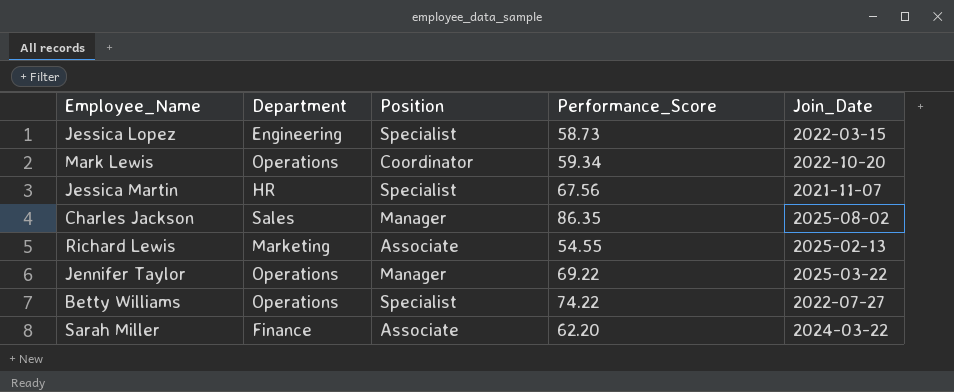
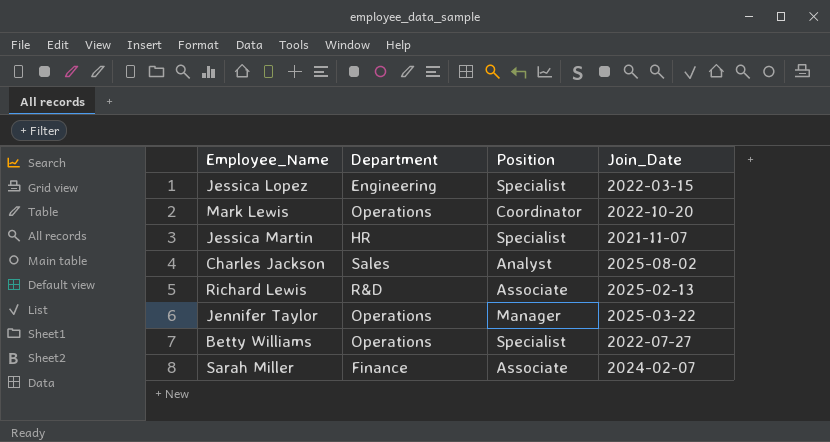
column Performance_Score | position: 4 -> none
Charles Jackson | Position: Manager -> Analyst
Richard Lewis | Department: Marketing -> R&D
Sarah Miller | Join_Date: 2024-03-22 -> 2024-02-07

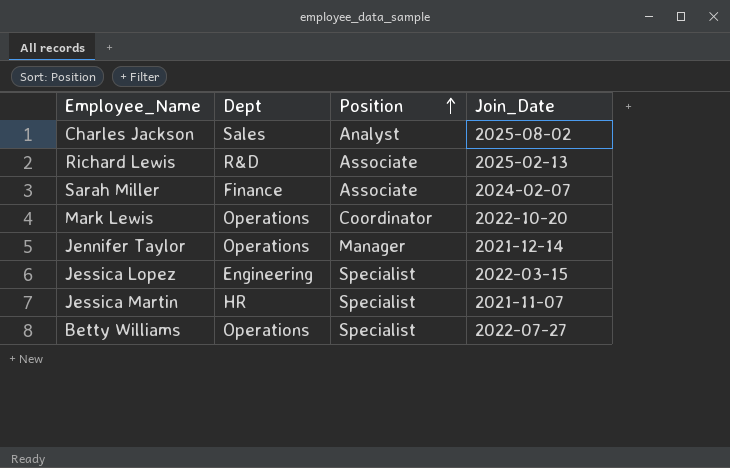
row order: none -> Position ascending
column name: Department -> Dept
Jennifer Taylor | Join_Date: 2025-03-22 -> 2021-12-14

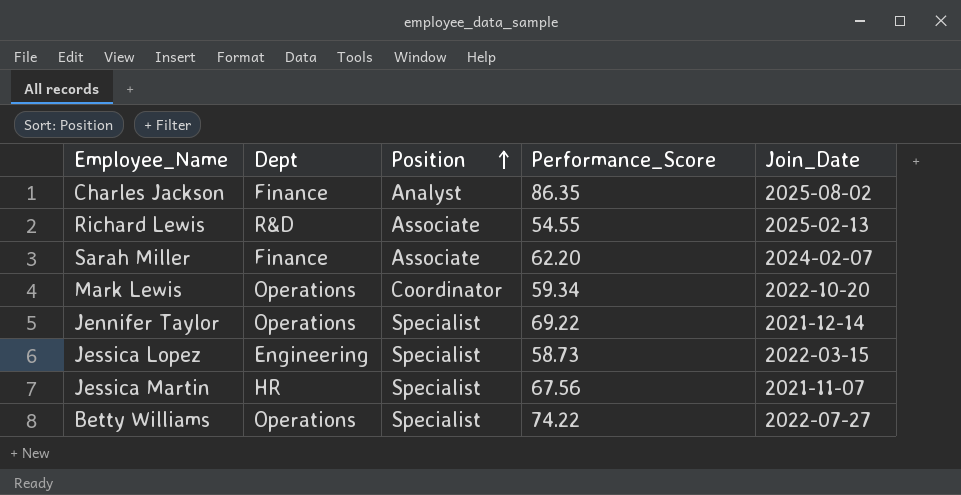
column Performance_Score | position: none -> 4
Charles Jackson | Dept: Sales -> Finance
Jennifer Taylor | Position: Manager -> Specialist

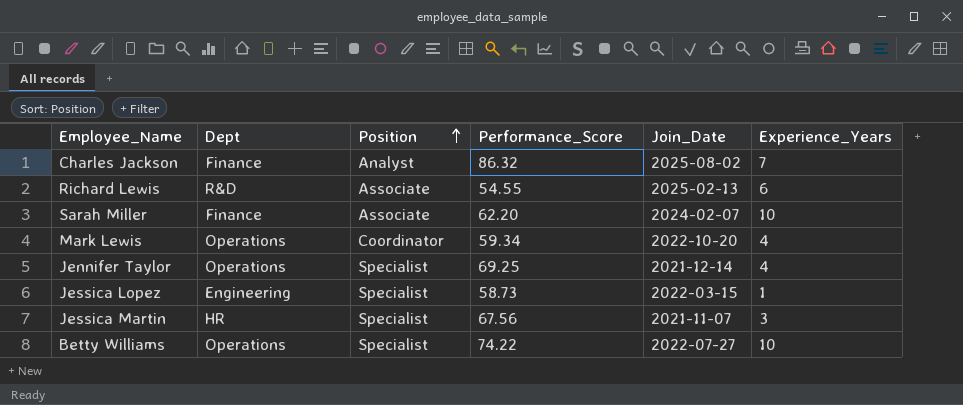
column Experience_Years | position: none -> 6
Charles Jackson | Performance_Score: 86.35 -> 86.32
Jennifer Taylor | Performance_Score: 69.22 -> 69.25

